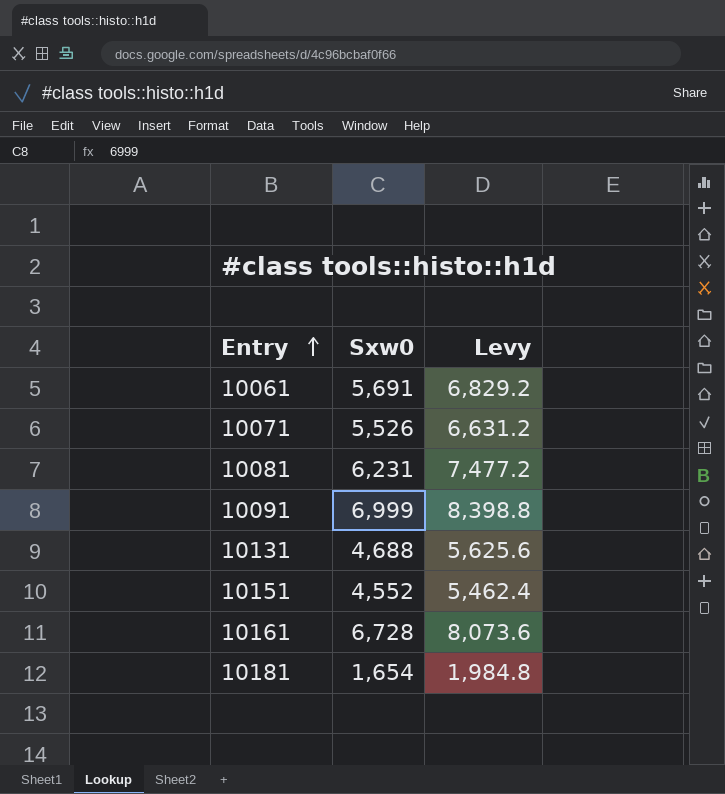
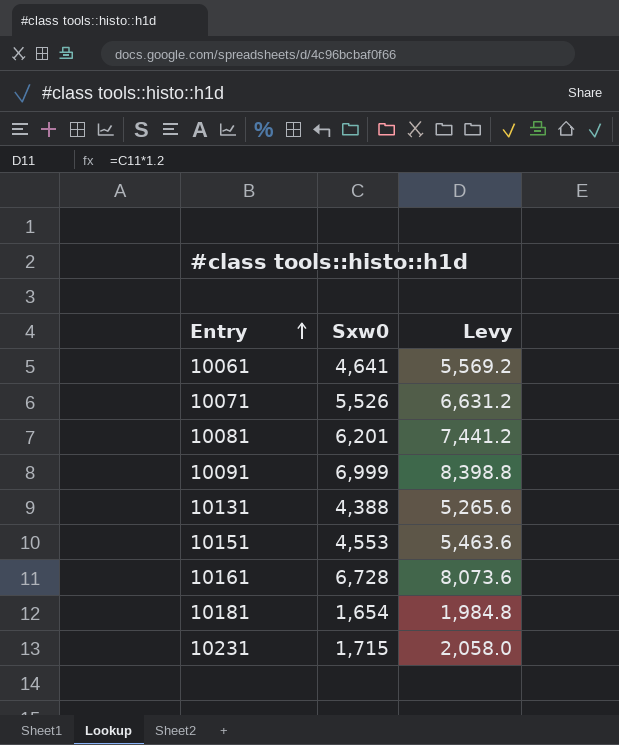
10061 | Sxw0: 5,691 -> 4,641
10061 | Levy: 6,829.2 -> 5,569.2
10081 | Sxw0: 6,231 -> 6,201
10081 | Levy: 7,477.2 -> 7,441.2
10131 | Sxw0: 4,688 -> 4,388
10131 | Levy: 5,625.6 -> 5,265.6
10151 | Sxw0: 4,552 -> 4,553
10151 | Levy: 5,462.4 -> 5,463.6
row 10231: none -> 1,715 | 2,058.0

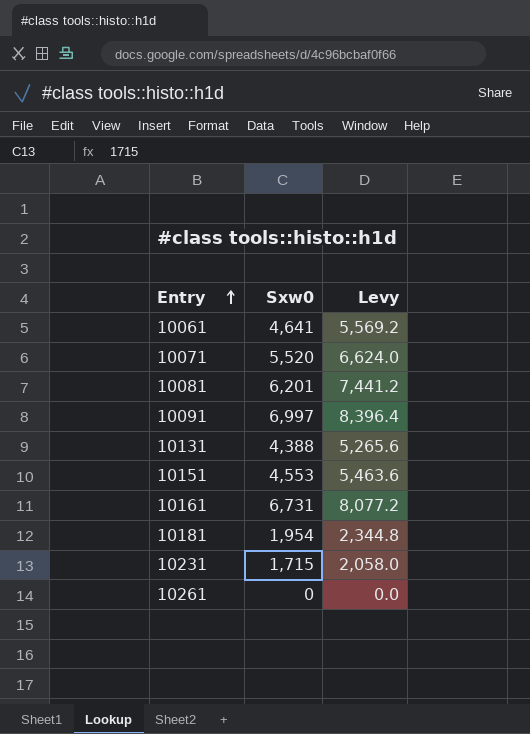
10071 | Sxw0: 5,526 -> 5,520
10071 | Levy: 6,631.2 -> 6,624.0
10091 | Sxw0: 6,999 -> 6,997
10091 | Levy: 8,398.8 -> 8,396.4
10161 | Sxw0: 6,728 -> 6,731
10161 | Levy: 8,073.6 -> 8,077.2
10181 | Sxw0: 1,654 -> 1,954
10181 | Levy: 1,984.8 -> 2,344.8
row 10261: none -> 0 | 0.0

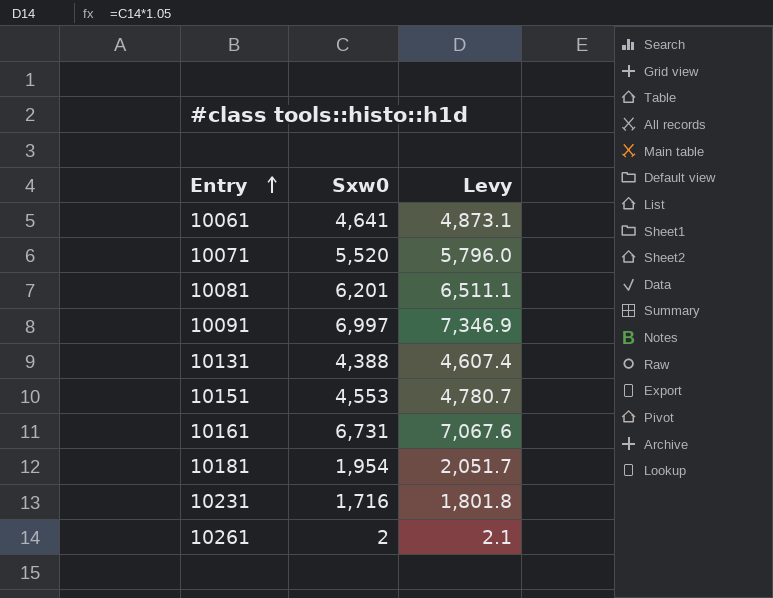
column Levy | formula: [Sxw0] * 1.2 -> [Sxw0] * 1.05
10231 | Sxw0: 1,715 -> 1,716
10261 | Sxw0: 0 -> 2

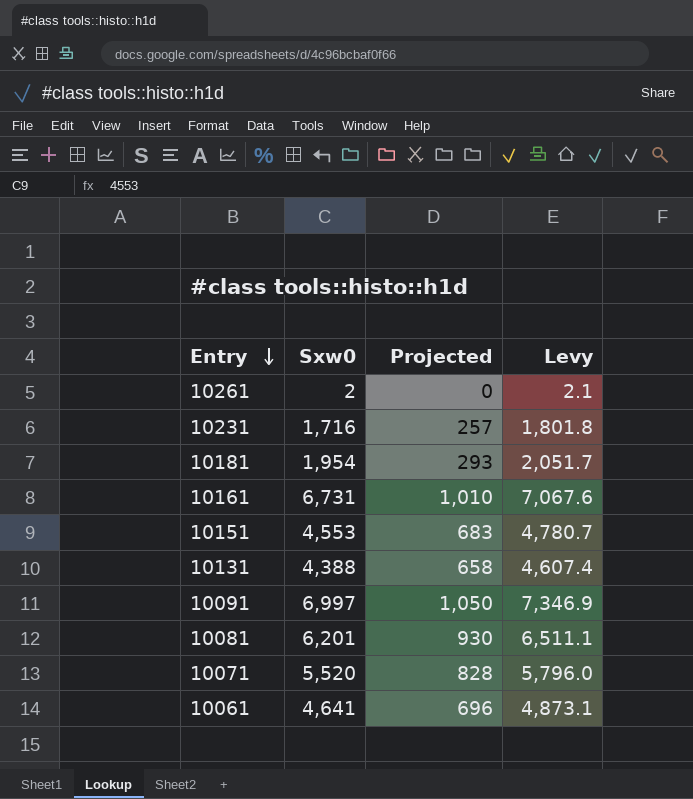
row order: Entry ascending -> Entry descending
column Projected | formula: none -> [Sxw0] * 0.15

